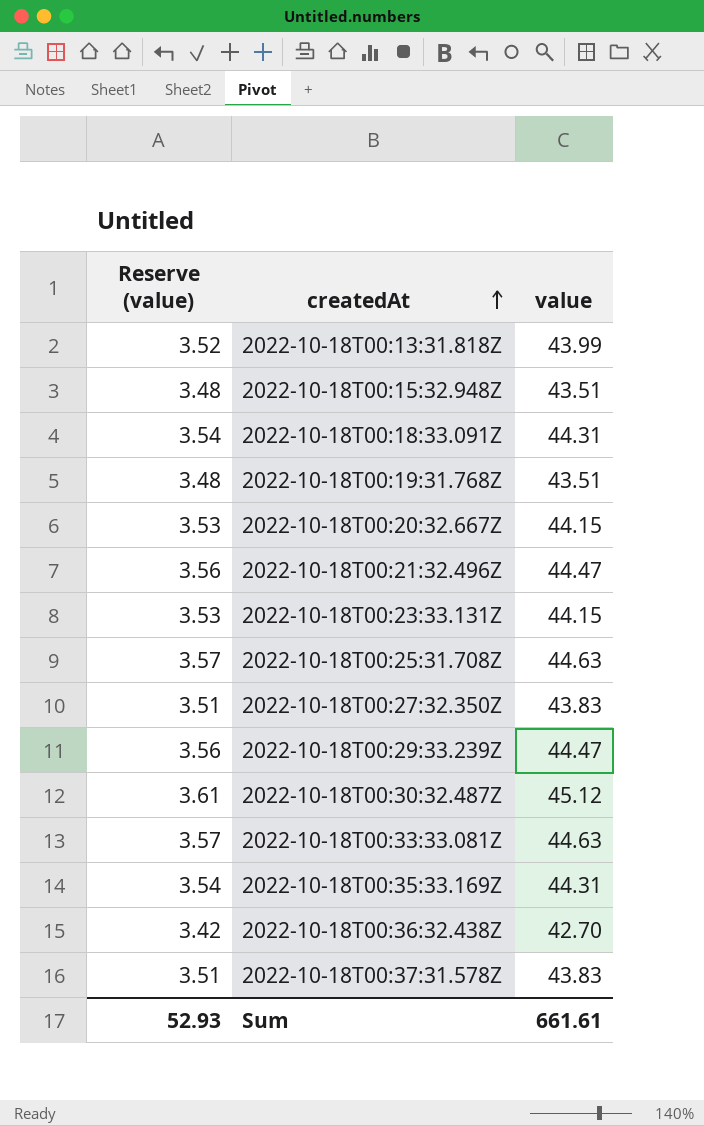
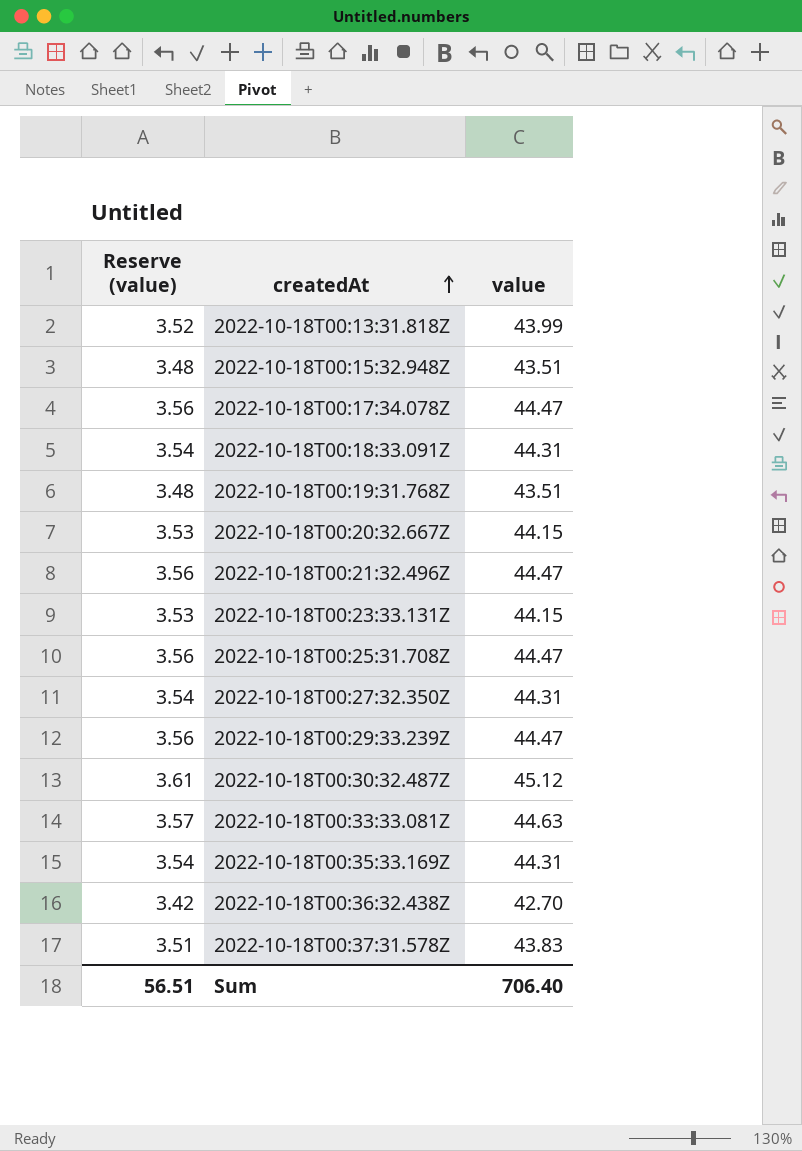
row 2022-10-18T00:17:34.078Z: none -> 3.56 | 44.47
2022-10-18T00:25:31.708Z | Reserve (value): 3.57 -> 3.56
2022-10-18T00:25:31.708Z | value: 44.63 -> 44.47
2022-10-18T00:27:32.350Z | Reserve (value): 3.51 -> 3.54
2022-10-18T00:27:32.350Z | value: 43.83 -> 44.31
Sum | Reserve (value): 52.93 -> 56.51
Sum | value: 661.61 -> 706.40

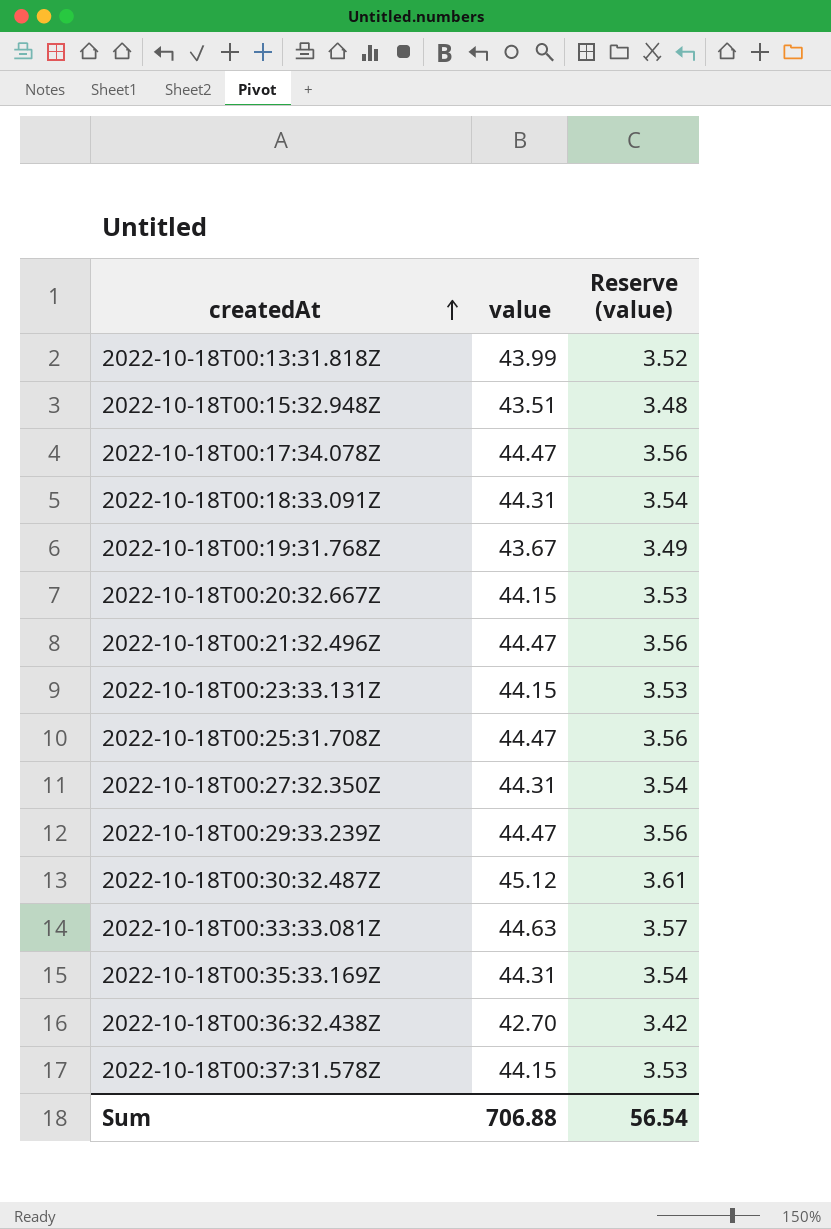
column Reserve (value) | position: 1 -> 3
2022-10-18T00:19:31.768Z | value: 43.51 -> 43.67
2022-10-18T00:19:31.768Z | Reserve (value): 3.48 -> 3.49
2022-10-18T00:37:31.578Z | value: 43.83 -> 44.15
2022-10-18T00:37:31.578Z | Reserve (value): 3.51 -> 3.53
Sum | value: 706.40 -> 706.88
Sum | Reserve (value): 56.51 -> 56.54

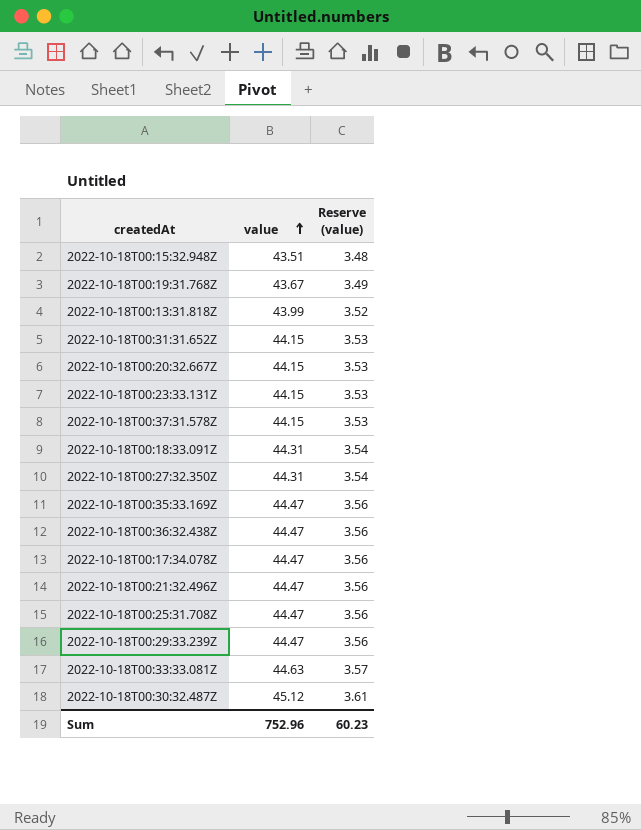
row order: createdAt ascending -> value ascending
row 2022-10-18T00:31:31.652Z: none -> 44.15 | 3.53
2022-10-18T00:35:33.169Z | value: 44.31 -> 44.47
2022-10-18T00:35:33.169Z | Reserve (value): 3.54 -> 3.56
2022-10-18T00:36:32.438Z | value: 42.70 -> 44.47
2022-10-18T00:36:32.438Z | Reserve (value): 3.42 -> 3.56
Sum | value: 706.88 -> 752.96
Sum | Reserve (value): 56.54 -> 60.23

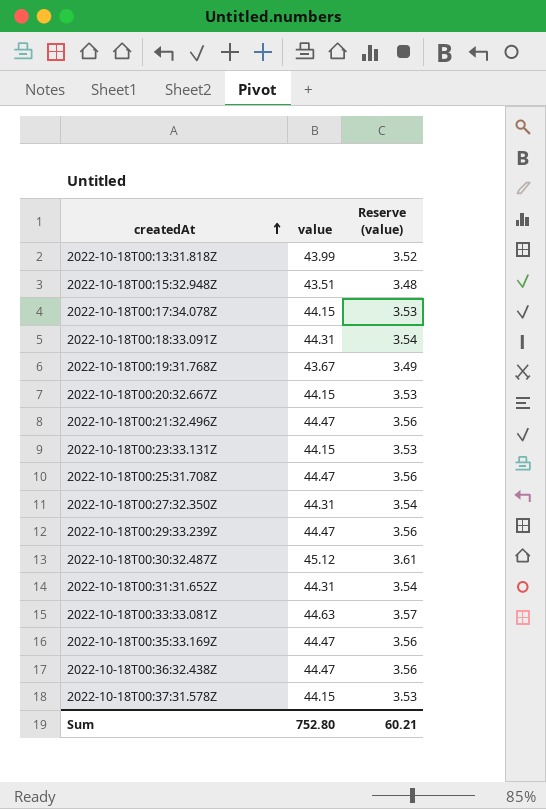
row order: value ascending -> createdAt ascending
2022-10-18T00:17:34.078Z | value: 44.47 -> 44.15
2022-10-18T00:17:34.078Z | Reserve (value): 3.56 -> 3.53
2022-10-18T00:31:31.652Z | value: 44.15 -> 44.31
2022-10-18T00:31:31.652Z | Reserve (value): 3.53 -> 3.54
Sum | value: 752.96 -> 752.80
Sum | Reserve (value): 60.23 -> 60.21

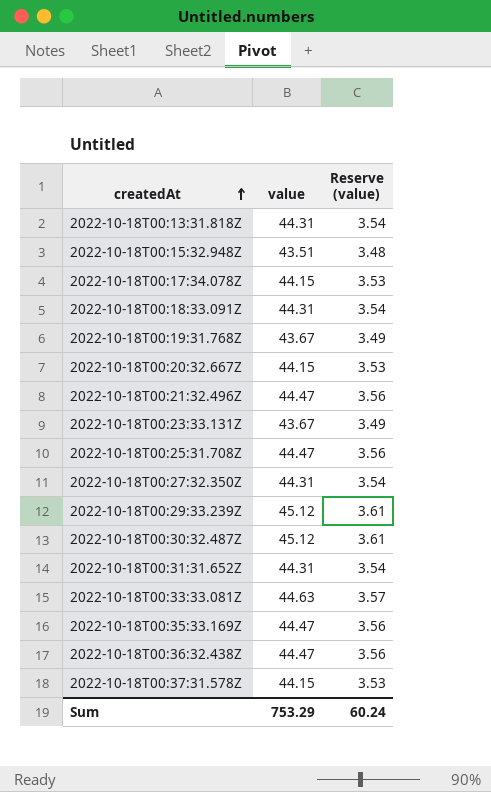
2022-10-18T00:13:31.818Z | value: 43.99 -> 44.31
2022-10-18T00:13:31.818Z | Reserve (value): 3.52 -> 3.54
2022-10-18T00:23:33.131Z | value: 44.15 -> 43.67
2022-10-18T00:23:33.131Z | Reserve (value): 3.53 -> 3.49
2022-10-18T00:29:33.239Z | value: 44.47 -> 45.12
2022-10-18T00:29:33.239Z | Reserve (value): 3.56 -> 3.61
Sum | value: 752.80 -> 753.29
Sum | Reserve (value): 60.21 -> 60.24

